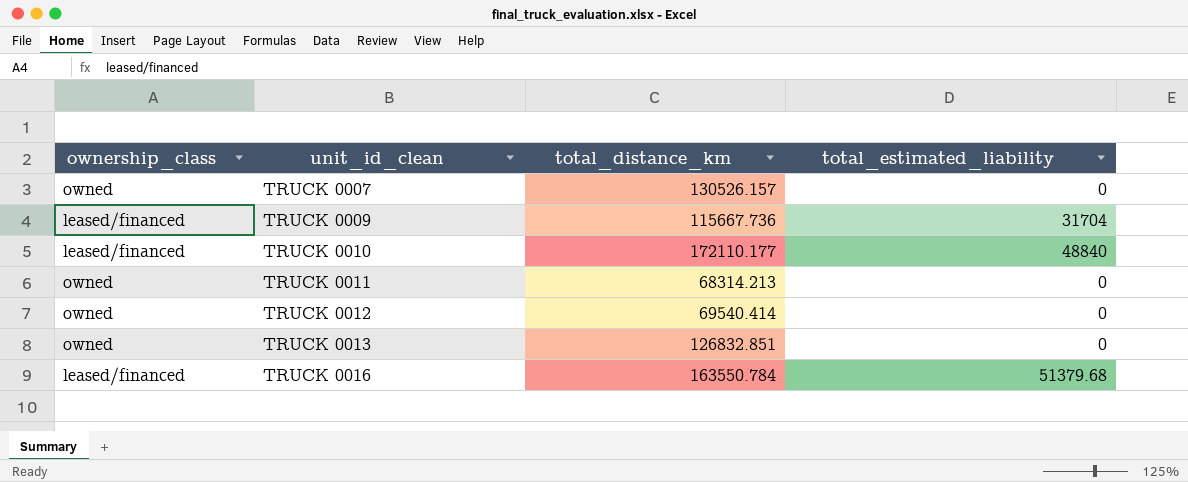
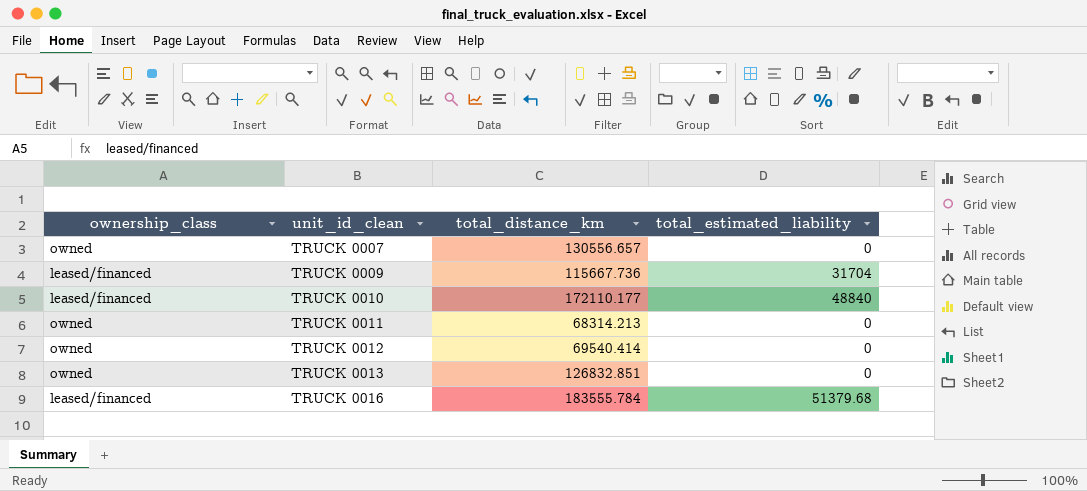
TRUCK 0007 | total_distance_km: 130526.157 -> 130556.657
TRUCK 0016 | total_distance_km: 163550.784 -> 183555.784

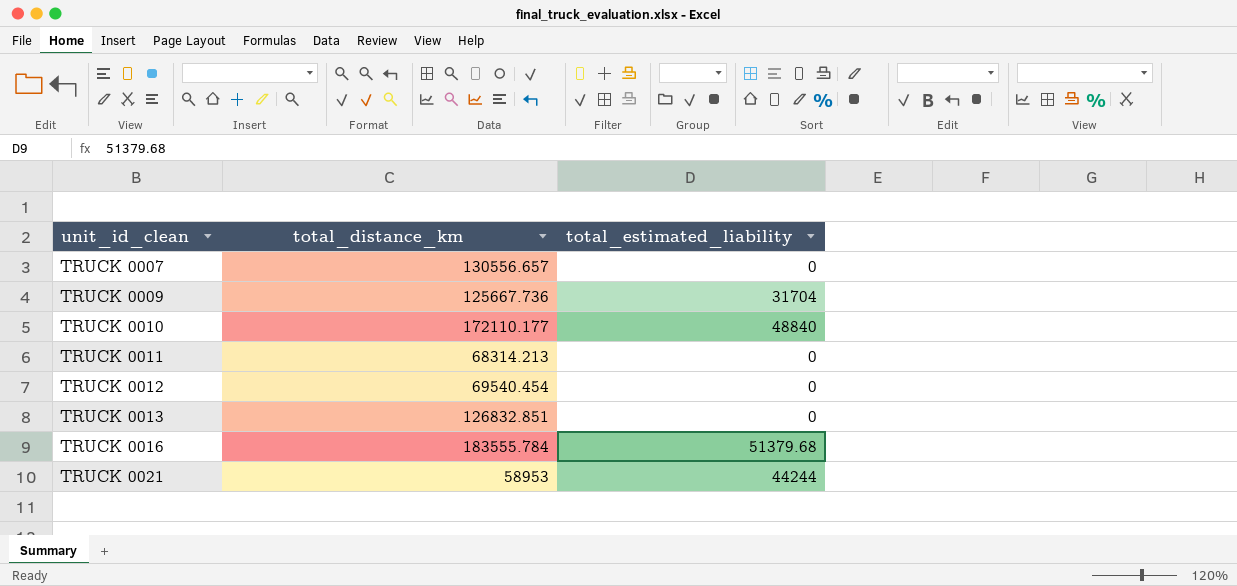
column ownership_class | position: 1 -> none
TRUCK 0009 | total_distance_km: 115667.736 -> 125667.736
TRUCK 0012 | total_distance_km: 69540.414 -> 69540.454
row TRUCK 0021: none -> 58953 | 44244

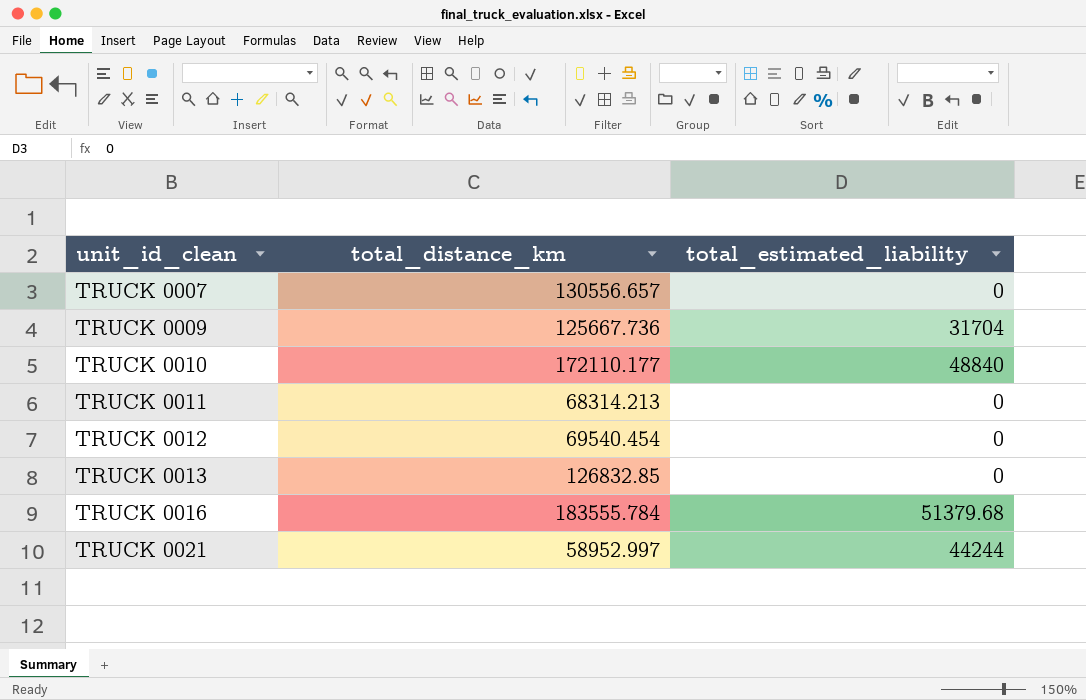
TRUCK 0013 | total_distance_km: 126832.851 -> 126832.85
TRUCK 0021 | total_distance_km: 58953 -> 58952.997

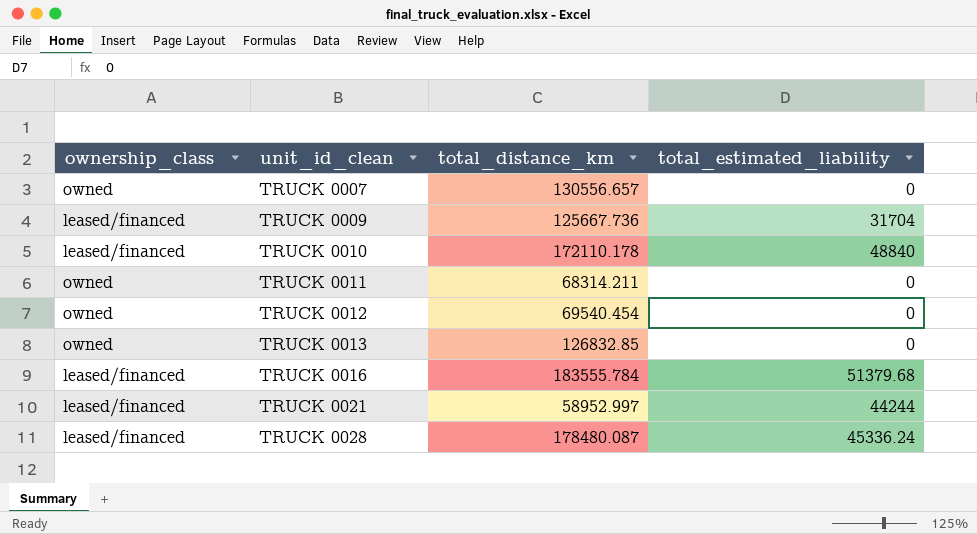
column ownership_class | position: none -> 1
TRUCK 0010 | total_distance_km: 172110.177 -> 172110.178
TRUCK 0011 | total_distance_km: 68314.213 -> 68314.211
row TRUCK 0028: none -> leased/financed | 178480.087 | 45336.24

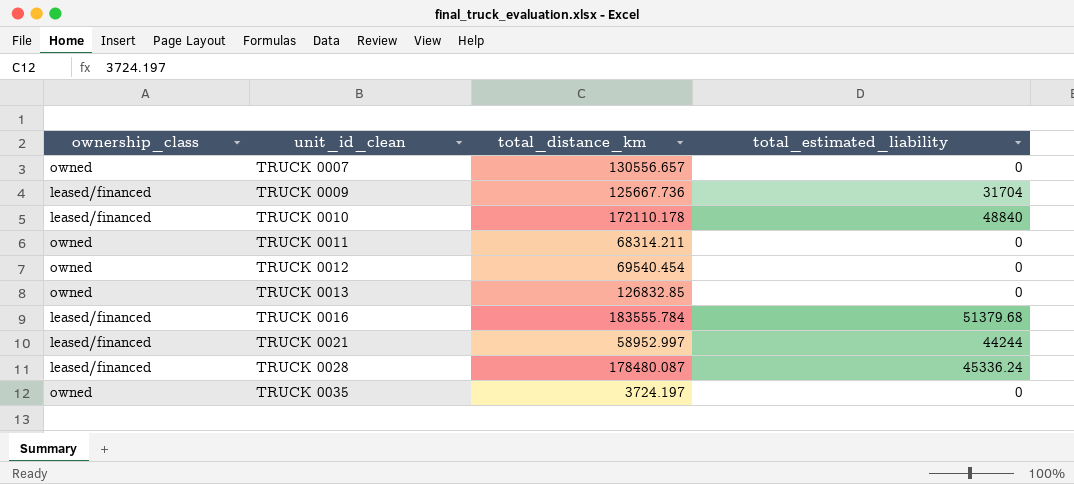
row TRUCK 0035: none -> owned | 3724.197 | 0

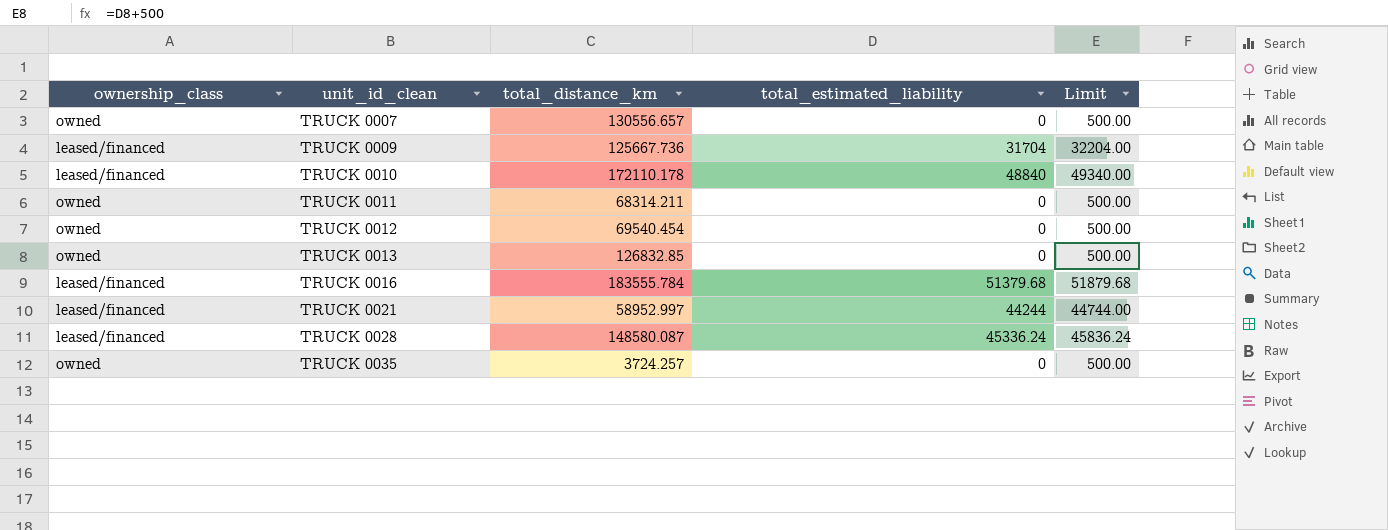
column Limit | formula: none -> [total_estimated_liability] + 500
TRUCK 0028 | total_distance_km: 178480.087 -> 148580.087
TRUCK 0035 | total_distance_km: 3724.197 -> 3724.257

